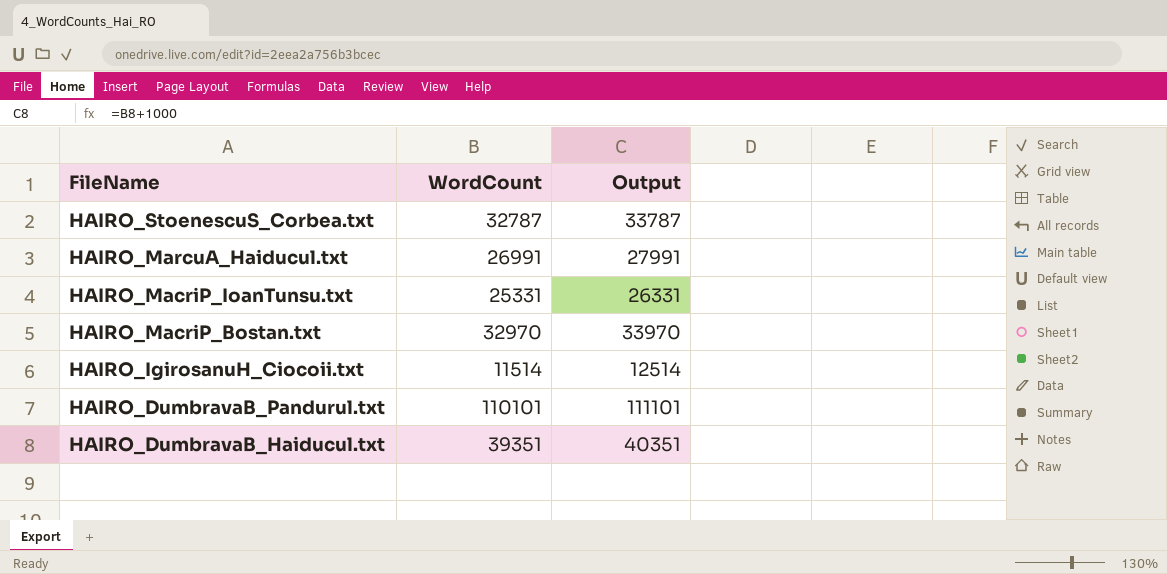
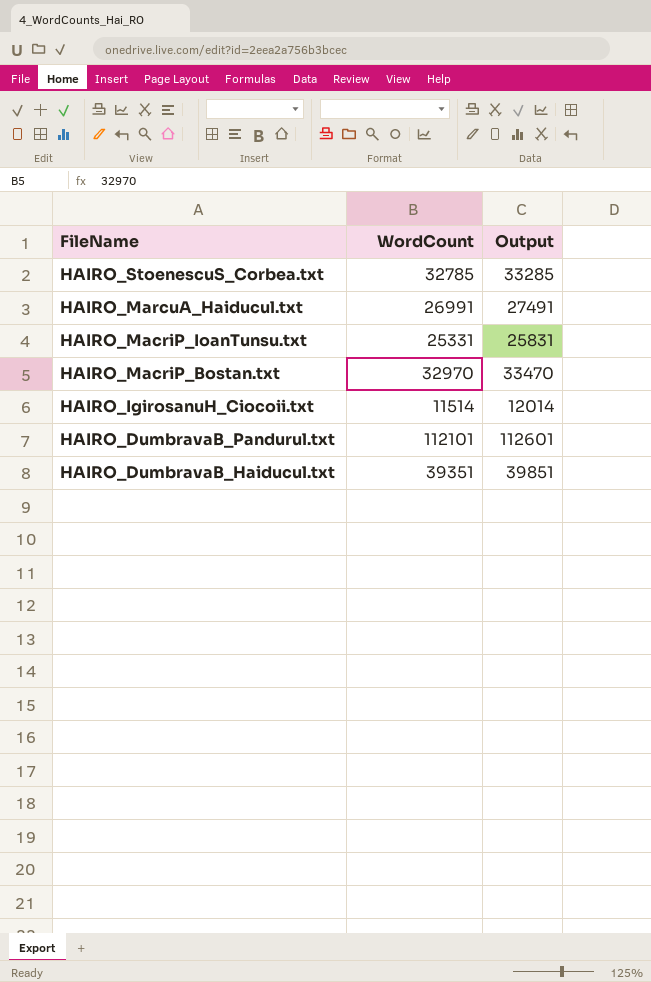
column Output | formula: [WordCount] + 1000 -> [WordCount] + 500
HAIRO_StoenescuS_Corbea.txt | WordCount: 32787 -> 32785
HAIRO_DumbravaB_Pandurul.txt | WordCount: 110101 -> 112101

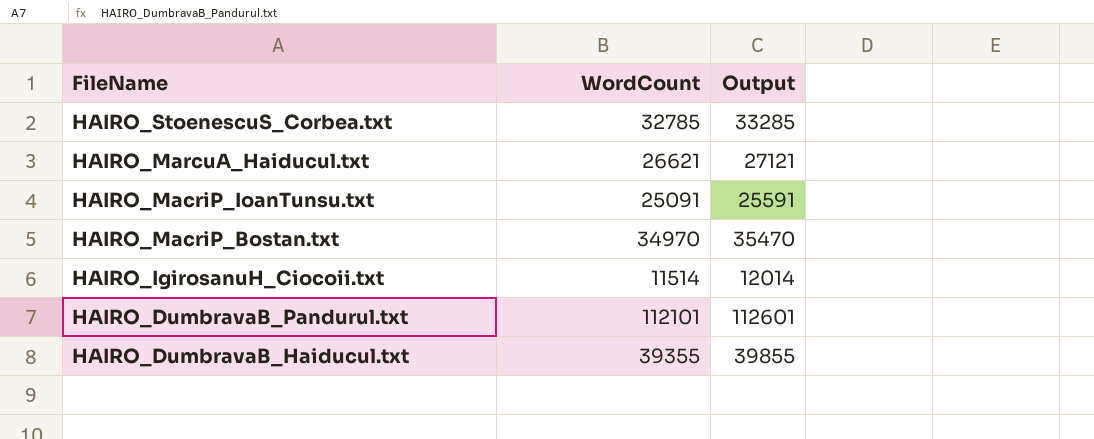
HAIRO_MarcuA_Haiducul.txt | WordCount: 26991 -> 26621
HAIRO_MarcuA_Haiducul.txt | Output: 27491 -> 27121
HAIRO_MacriP_IoanTunsu.txt | WordCount: 25331 -> 25091
HAIRO_MacriP_IoanTunsu.txt | Output: 25831 -> 25591
HAIRO_MacriP_Bostan.txt | WordCount: 32970 -> 34970
HAIRO_MacriP_Bostan.txt | Output: 33470 -> 35470
HAIRO_DumbravaB_Haiducul.txt | WordCount: 39351 -> 39355
HAIRO_DumbravaB_Haiducul.txt | Output: 39851 -> 39855

